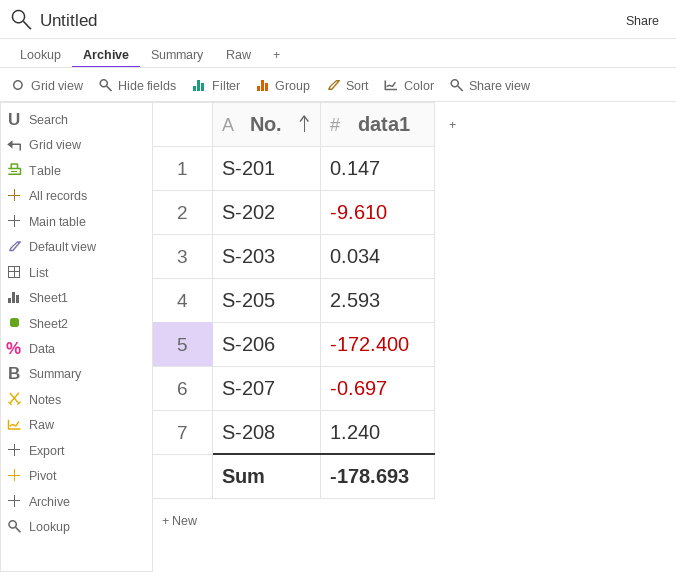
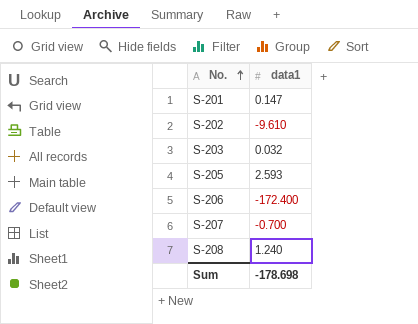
S-203 | data1: 0.034 -> 0.032
S-207 | data1: -0.697 -> -0.700
Sum | data1: -178.693 -> -178.698

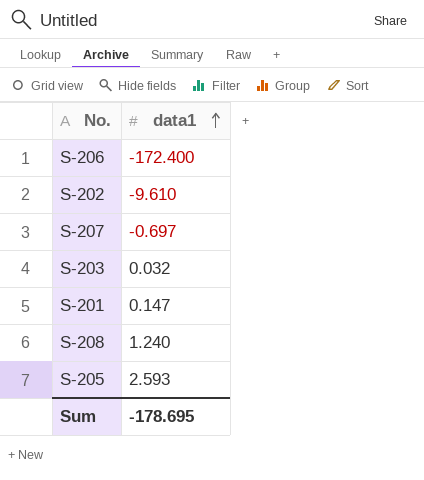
row order: No. ascending -> data1 ascending
S-207 | data1: -0.700 -> -0.697
Sum | data1: -178.698 -> -178.695

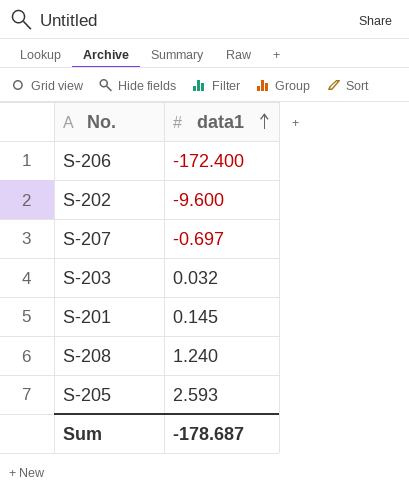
S-202 | data1: -9.610 -> -9.600
S-201 | data1: 0.147 -> 0.145
Sum | data1: -178.695 -> -178.687

